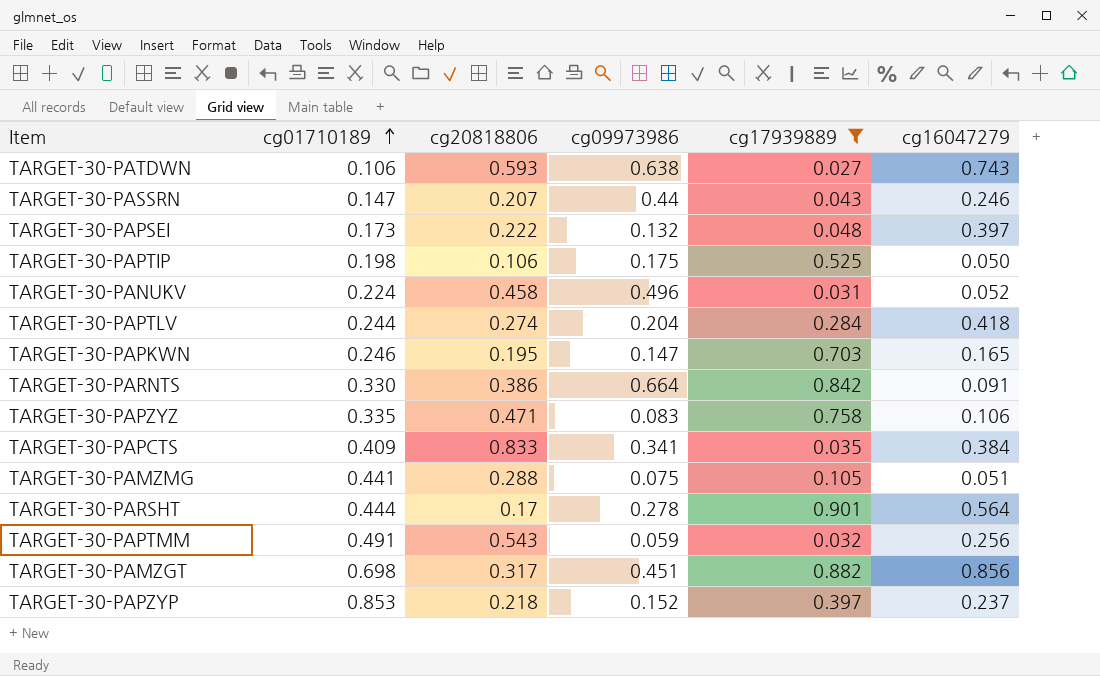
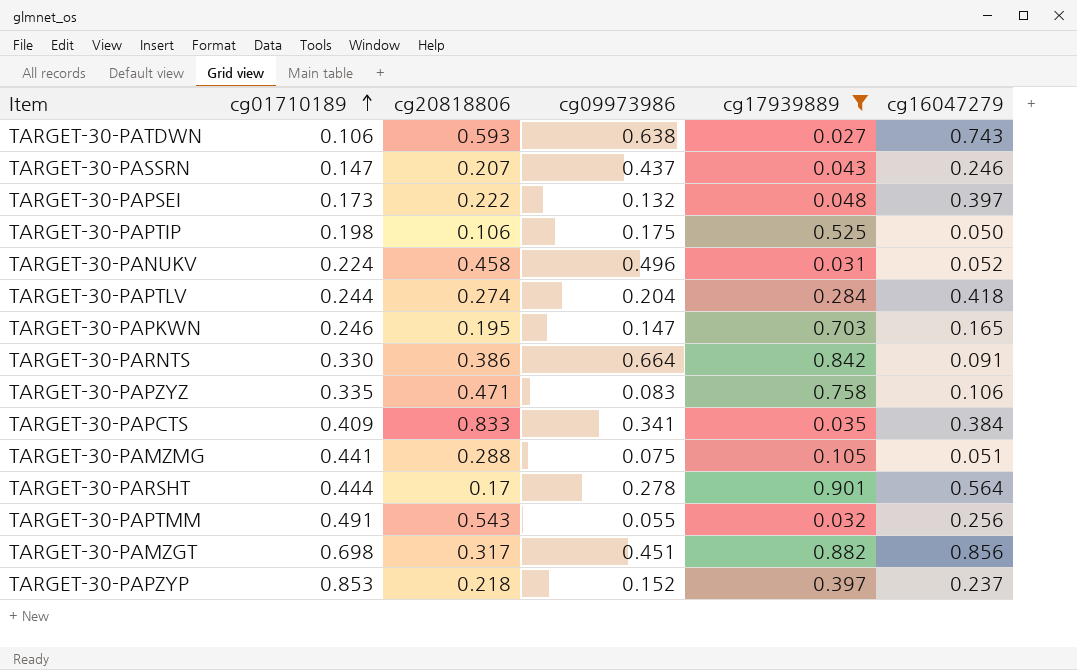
TARGET-30-PASSRN | cg09973986: 0.44 -> 0.437
TARGET-30-PAPTMM | cg09973986: 0.059 -> 0.055

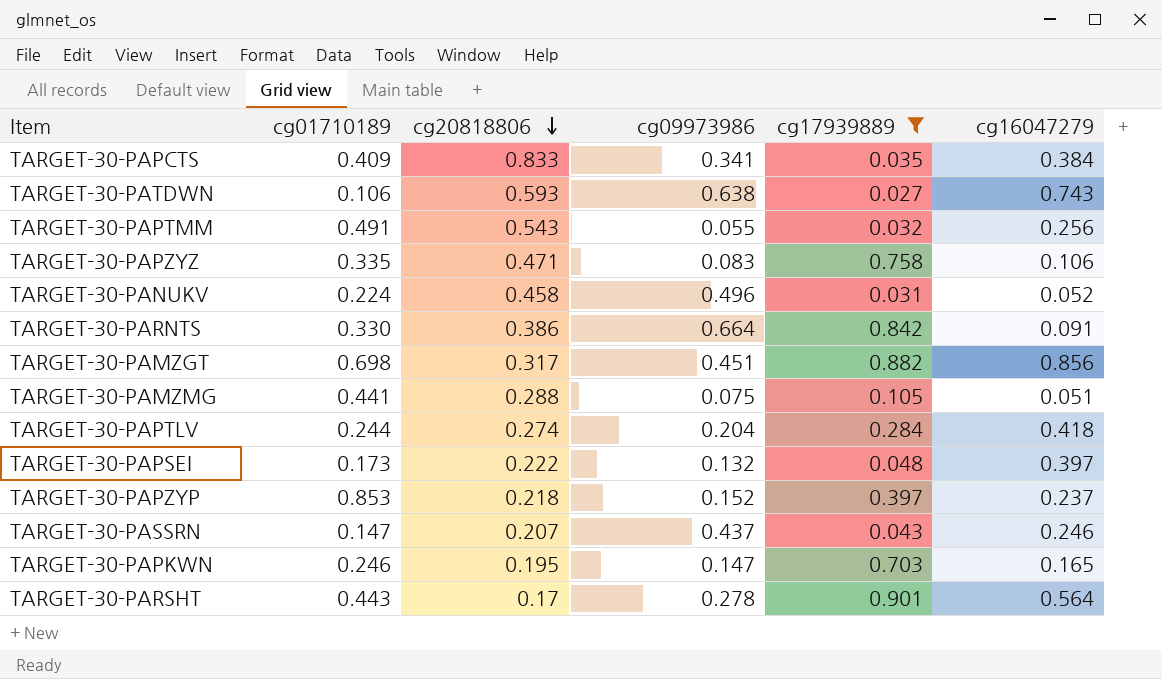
row order: cg01710189 ascending -> cg20818806 descending
row TARGET-30-PAPTIP: 0.198 | 0.106 | 0.175 | 0.525 | 0.050 -> none
TARGET-30-PARSHT | cg01710189: 0.444 -> 0.443

